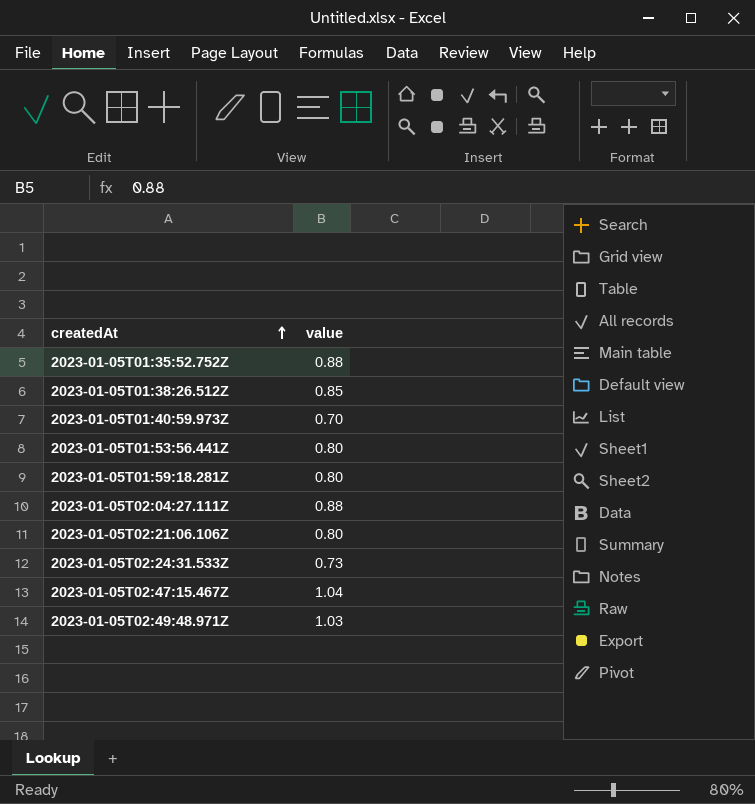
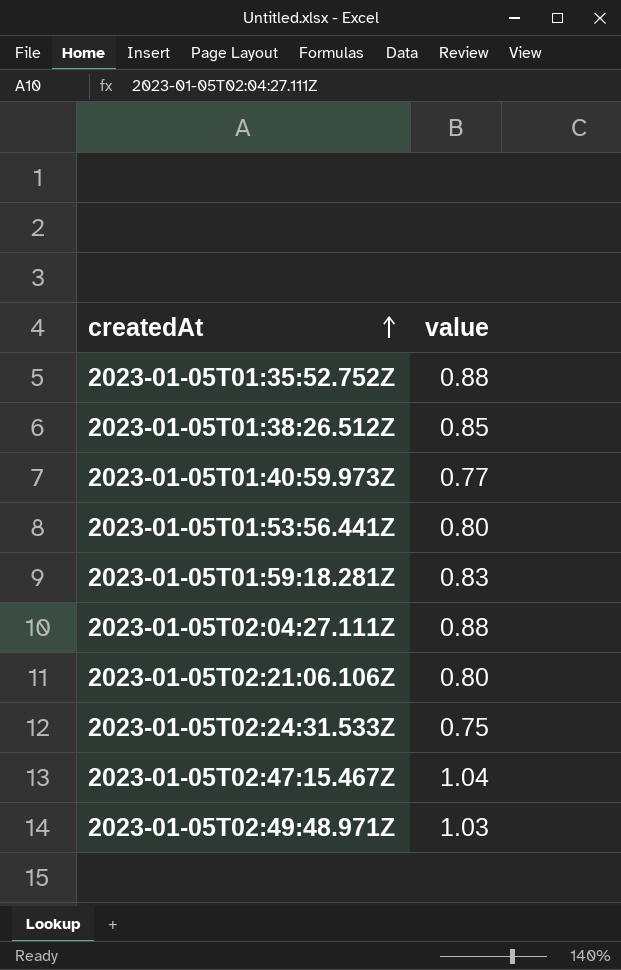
2023-01-05T01:40:59.973Z | value: 0.70 -> 0.77
2023-01-05T01:59:18.281Z | value: 0.80 -> 0.83
2023-01-05T02:24:31.533Z | value: 0.73 -> 0.75

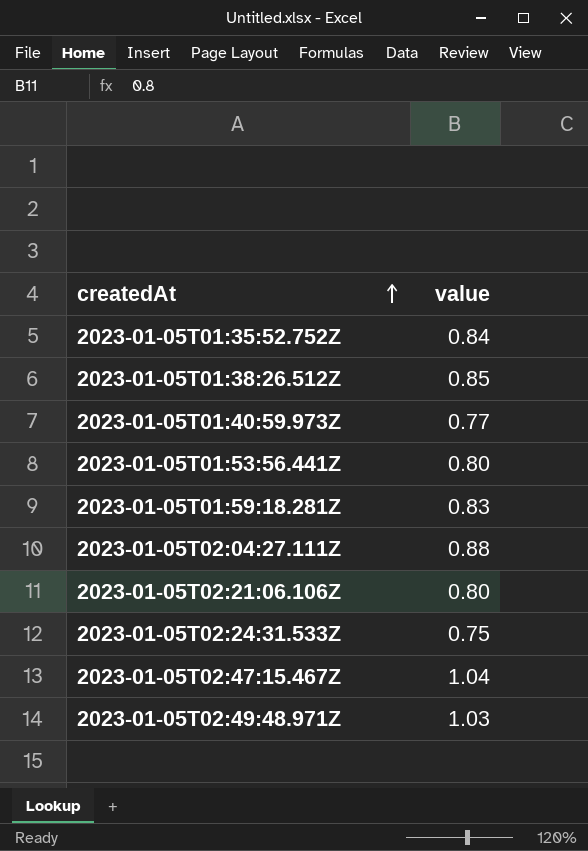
2023-01-05T01:35:52.752Z | value: 0.88 -> 0.84

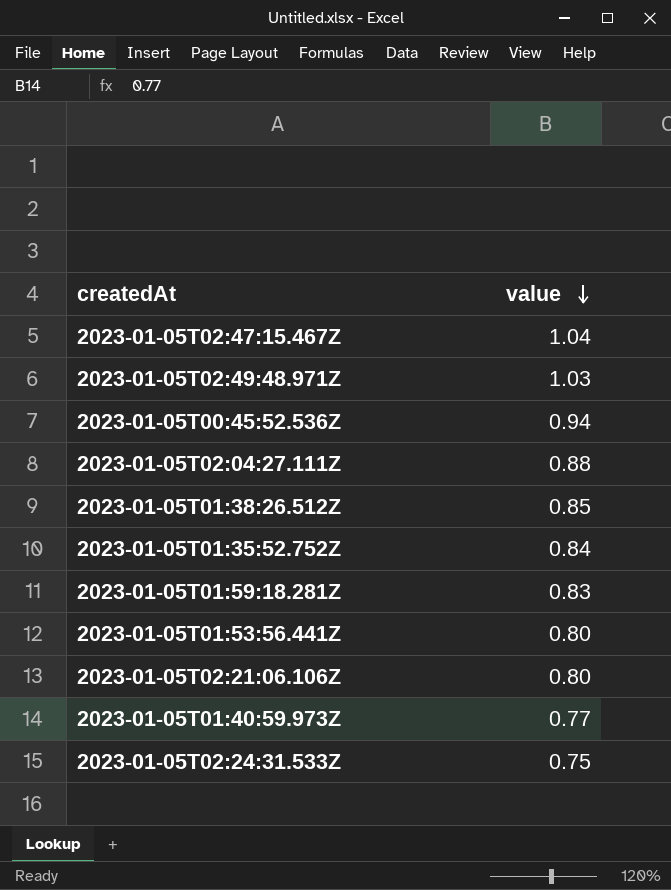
row order: createdAt ascending -> value descending
row 2023-01-05T00:45:52.536Z: none -> 0.94

